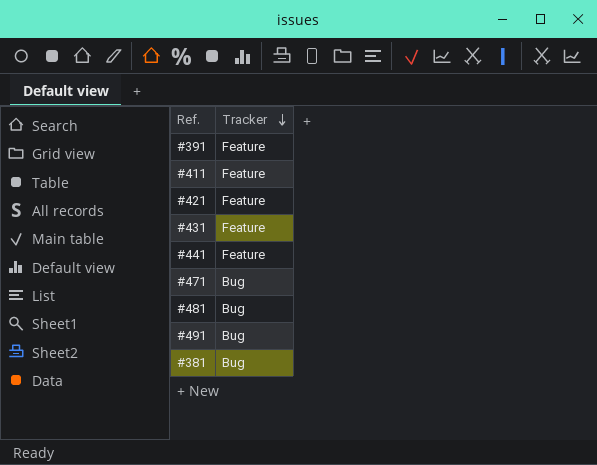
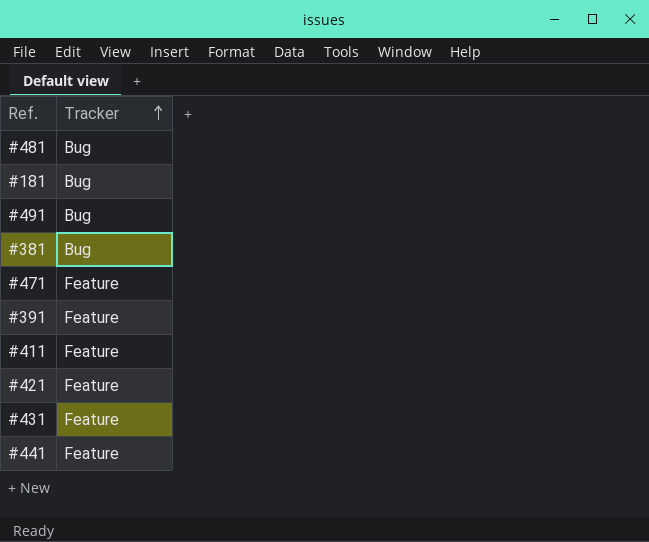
row order: Tracker descending -> Tracker ascending
row #181: none -> Bug
#471 | Tracker: Bug -> Feature

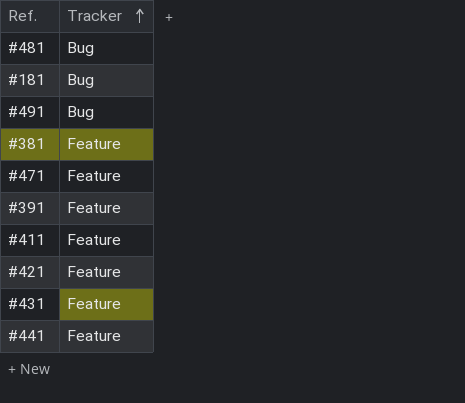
#381 | Tracker: Bug -> Feature

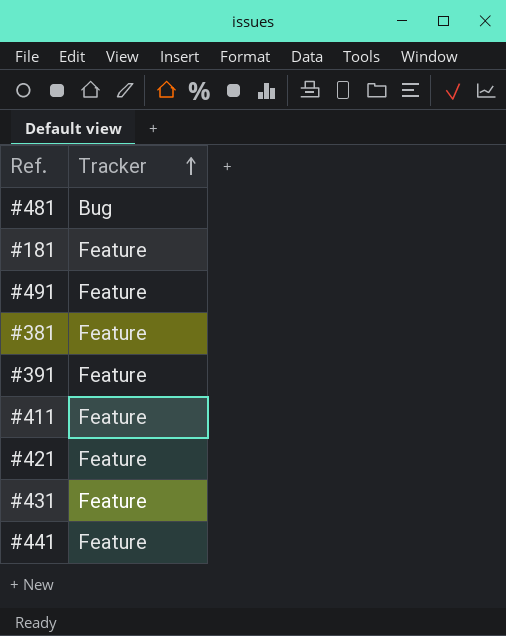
row #471: Feature -> none
#181 | Tracker: Bug -> Feature
#491 | Tracker: Bug -> Feature

